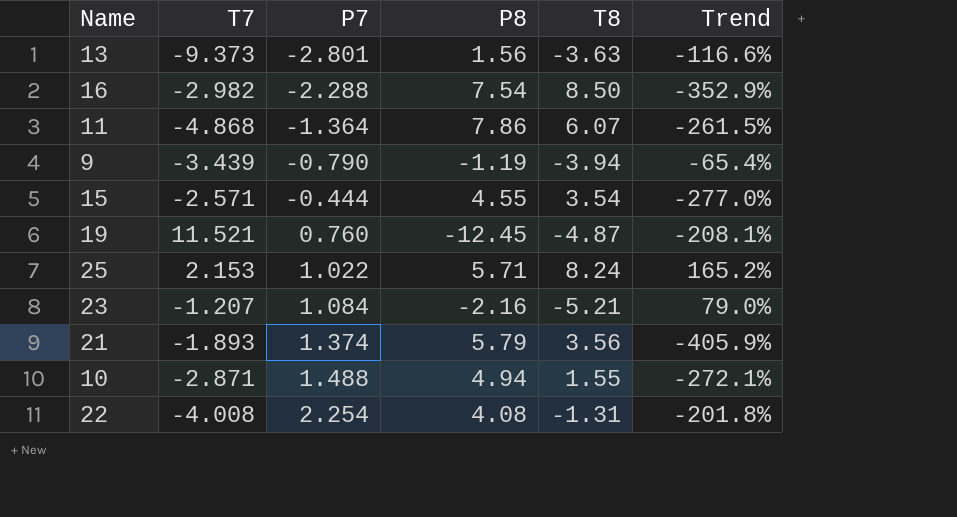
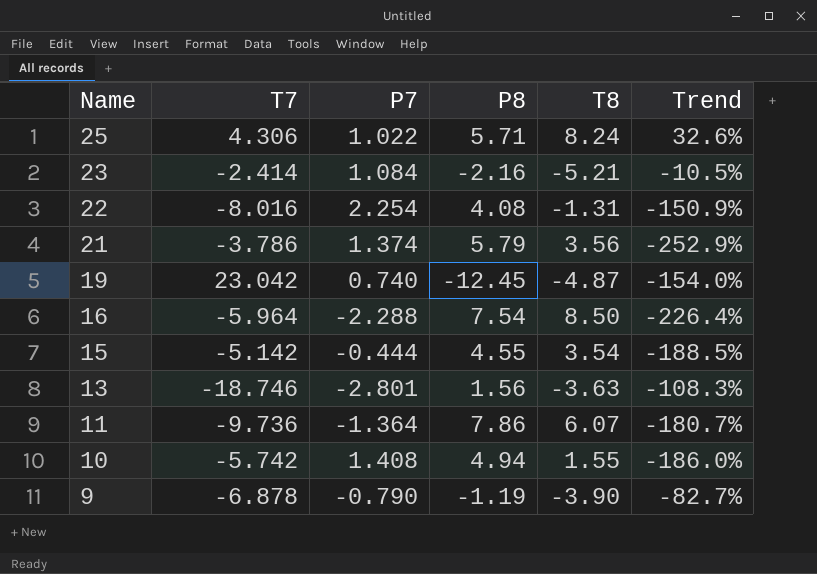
row order: P7 ascending -> Name descending
25 | T7: 2.153 -> 4.306
25 | Trend: 165.2% -> 32.6%
23 | T7: -1.207 -> -2.414
23 | Trend: 79.0% -> -10.5%
22 | T7: -4.008 -> -8.016
22 | Trend: -201.8% -> -150.9%
21 | T7: -1.893 -> -3.786
21 | Trend: -405.9% -> -252.9%
19 | T7: 11.521 -> 23.042
19 | P7: 0.760 -> 0.740
19 | Trend: -208.1% -> -154.0%
16 | T7: -2.982 -> -5.964
16 | Trend: -352.9% -> -226.4%
15 | T7: -2.571 -> -5.142
15 | Trend: -277.0% -> -188.5%
13 | T7: -9.373 -> -18.746
13 | Trend: -116.6% -> -108.3%
11 | T7: -4.868 -> -9.736
11 | Trend: -261.5% -> -180.7%
10 | T7: -2.871 -> -5.742
10 | P7: 1.488 -> 1.408
10 | Trend: -272.1% -> -186.0%
9 | T7: -3.439 -> -6.878
9 | T8: -3.94 -> -3.90
9 | Trend: -65.4% -> -82.7%

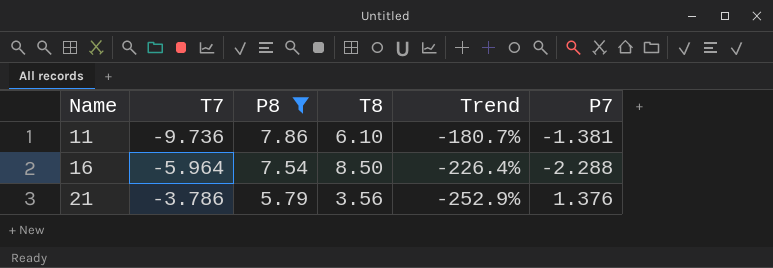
filter: none -> P8 >= 5.79
row order: Name descending -> Name ascending
column P7 | position: 3 -> 6
11 | T8: 6.07 -> 6.10
11 | P7: -1.364 -> -1.381
21 | P7: 1.374 -> 1.376

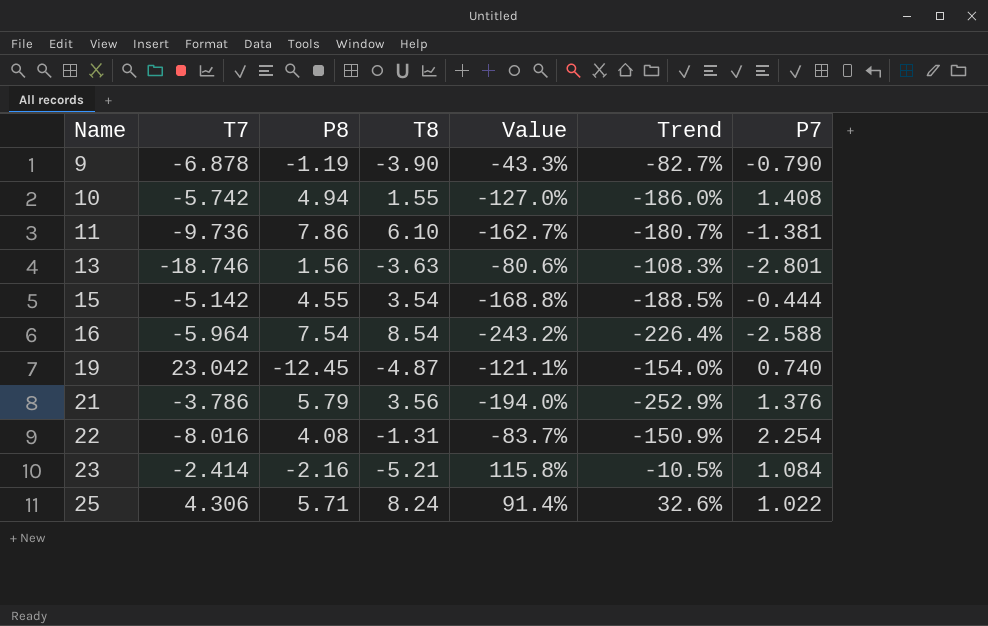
filter: P8 >= 5.79 -> none
column Value | formula: none -> ([T8] - [T7]) / [T7]
16 | T8: 8.50 -> 8.54
16 | P7: -2.288 -> -2.588

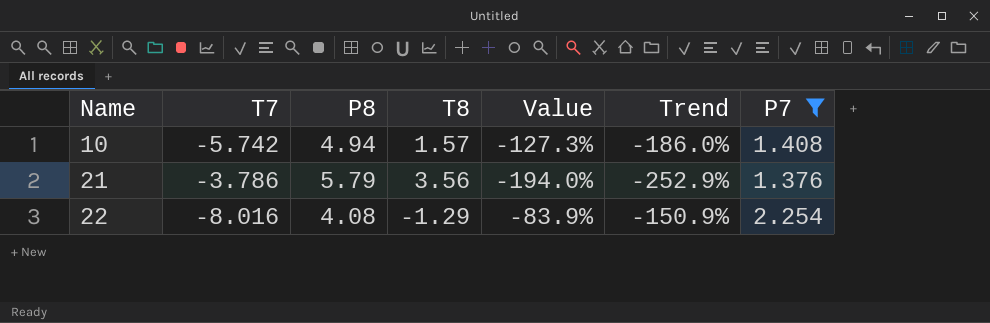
filter: none -> P7 >= 1.376
10 | T8: 1.55 -> 1.57
10 | Value: -127.0% -> -127.3%
22 | T8: -1.31 -> -1.29
22 | Value: -83.7% -> -83.9%

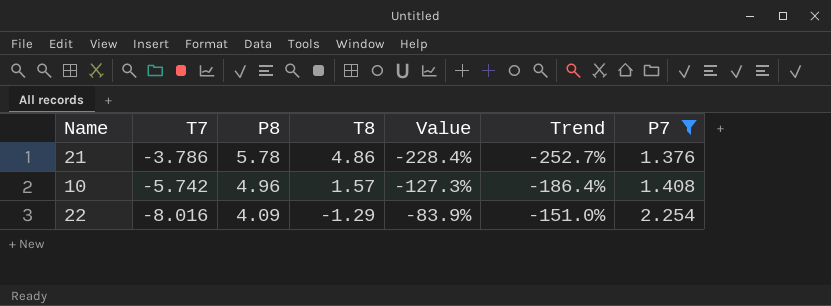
row order: Name ascending -> T7 descending
21 | P8: 5.79 -> 5.78
21 | T8: 3.56 -> 4.86
21 | Value: -194.0% -> -228.4%
21 | Trend: -252.9% -> -252.7%
10 | P8: 4.94 -> 4.96
10 | Trend: -186.0% -> -186.4%
22 | P8: 4.08 -> 4.09
22 | Trend: -150.9% -> -151.0%

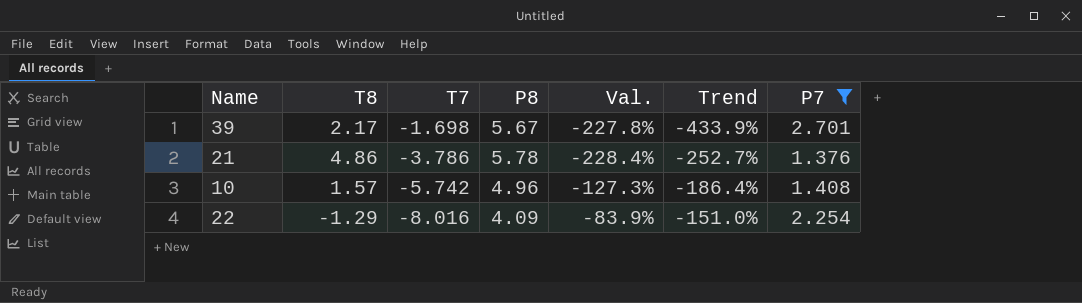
column T8 | position: 4 -> 2
column name: Value -> Val.
row 39: none -> 2.17 | -1.698 | 5.67 | -227.8% | -433.9% | 2.701

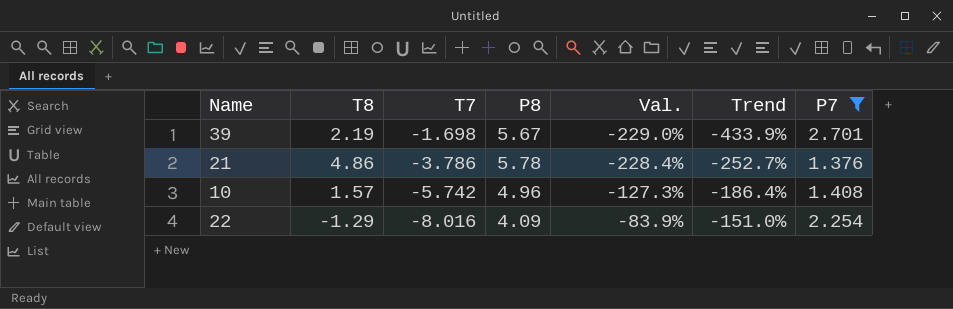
39 | T8: 2.17 -> 2.19
39 | Val.: -227.8% -> -229.0%

